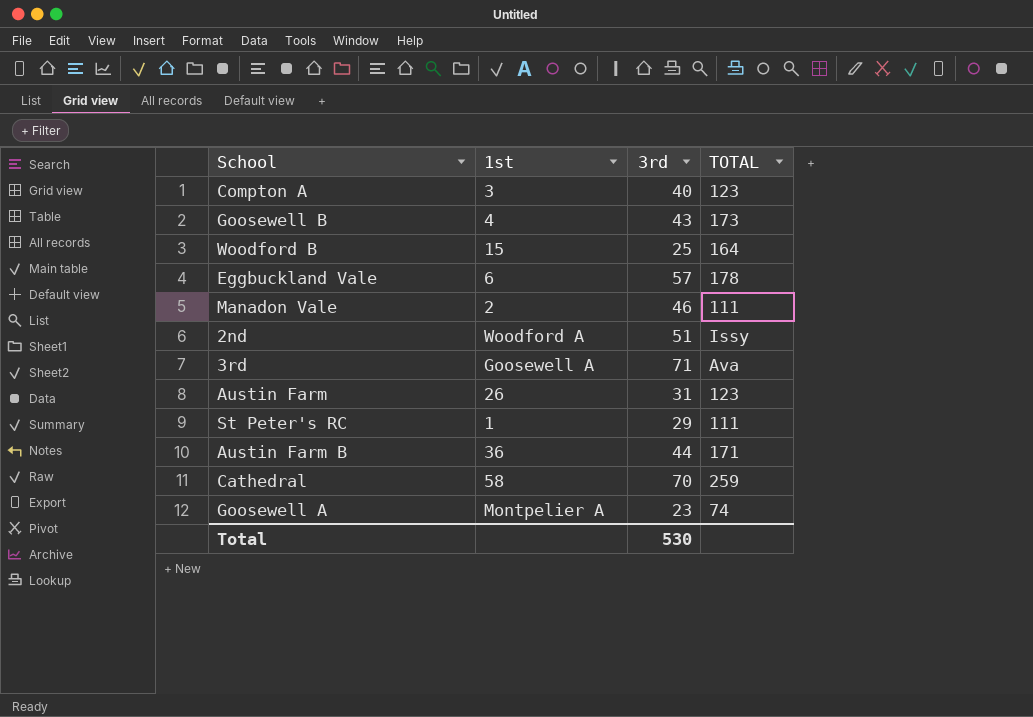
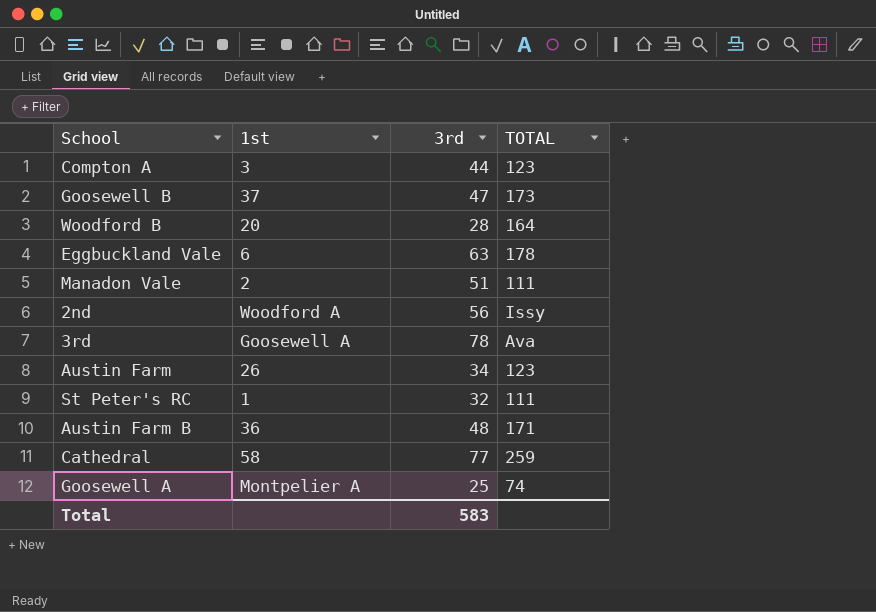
Compton A | 3rd: 40 -> 44
Goosewell B | 1st: 4 -> 37
Goosewell B | 3rd: 43 -> 47
Woodford B | 1st: 15 -> 20
Woodford B | 3rd: 25 -> 28
Eggbuckland Vale | 3rd: 57 -> 63
Manadon Vale | 3rd: 46 -> 51
2nd | 3rd: 51 -> 56
3rd | 3rd: 71 -> 78
Austin Farm | 3rd: 31 -> 34
St Peter's RC | 3rd: 29 -> 32
Austin Farm B | 3rd: 44 -> 48
Cathedral | 3rd: 70 -> 77
Goosewell A | 3rd: 23 -> 25
Total | 3rd: 530 -> 583

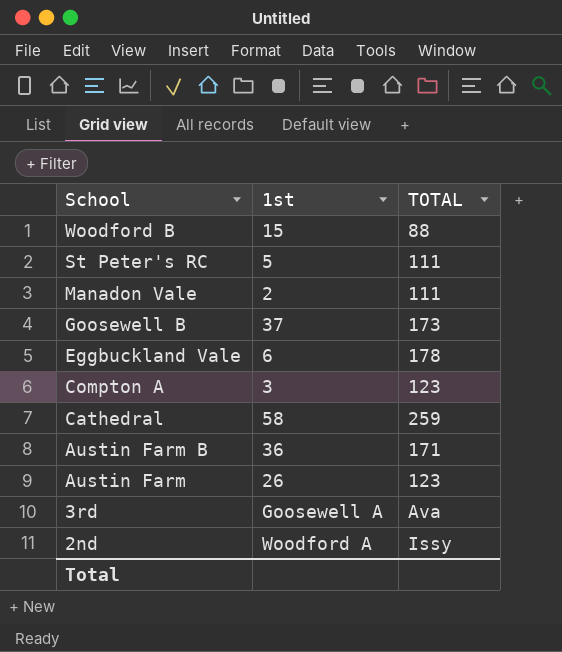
row order: none -> School descending
column 3rd | position: 3 -> none
row Goosewell A: Montpelier A | 25 | 74 -> none
Woodford B | 1st: 20 -> 15
Woodford B | TOTAL: 164 -> 88
St Peter's RC | 1st: 1 -> 5

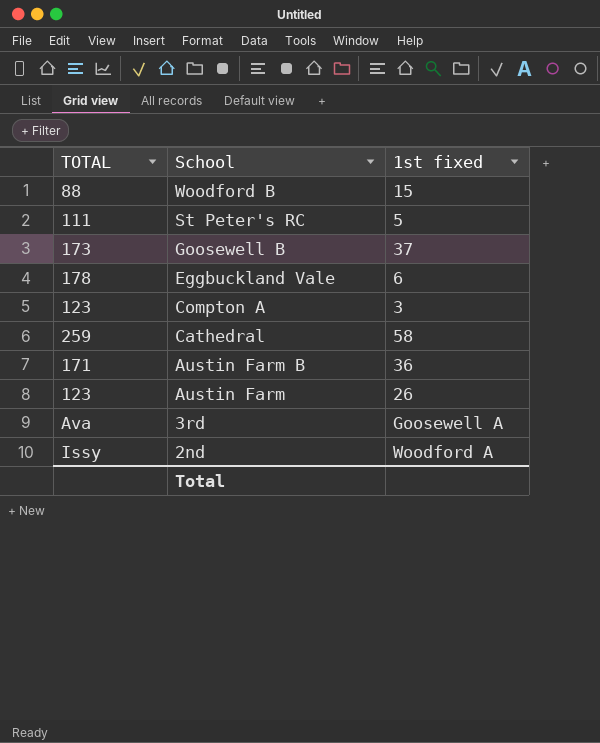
column TOTAL | position: 3 -> 1
column name: 1st -> 1st fixed
row Manadon Vale: 2 | 111 -> none

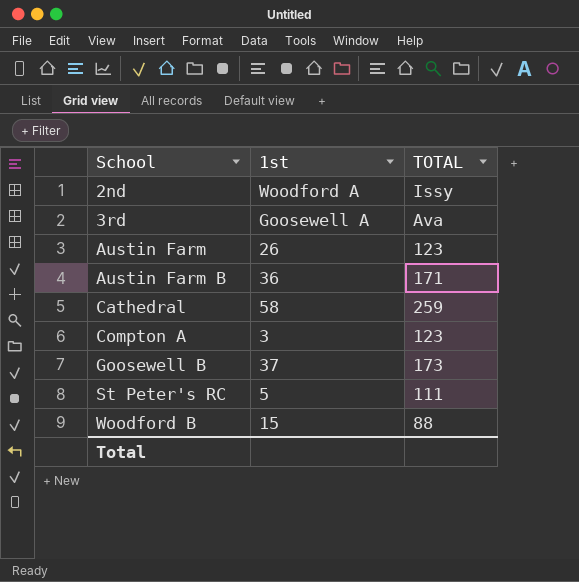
row order: School descending -> School ascending
column name: 1st fixed -> 1st
column TOTAL | position: 1 -> 3
row Eggbuckland Vale: 178 | 6 -> none

